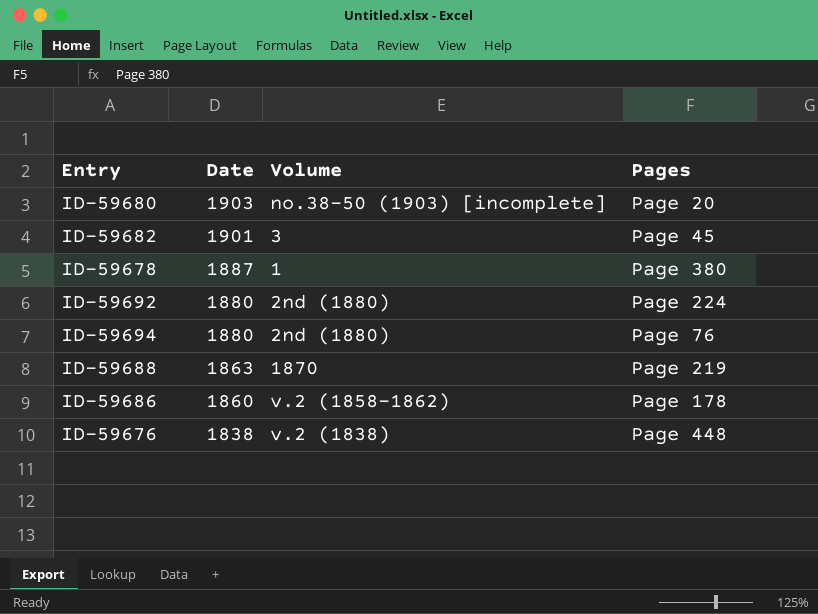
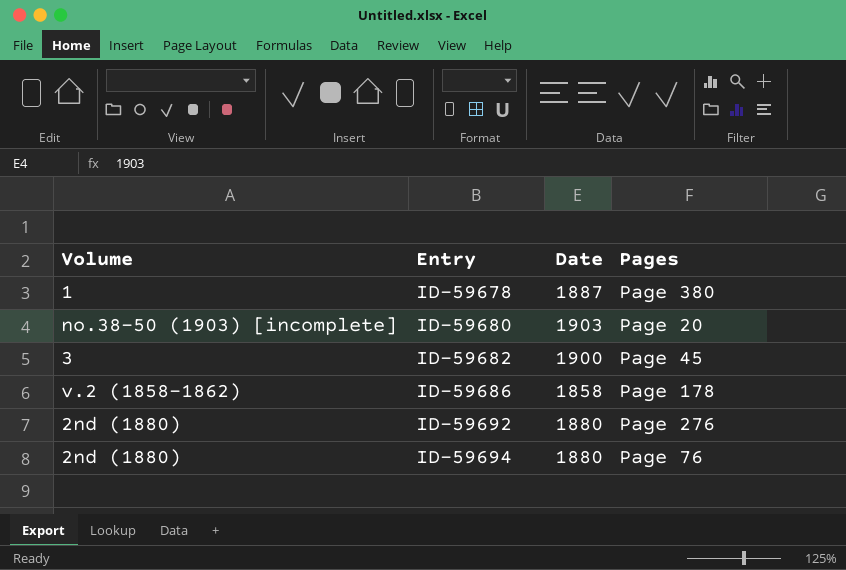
row order: Date descending -> Entry ascending
column Volume | position: 3 -> 1
row ID-59688: 1863 | 1870 | Page 219 -> none
row ID-59676: 1838 | v.2 (1838) | Page 448 -> none
ID-59682 | Date: 1901 -> 1900
ID-59686 | Date: 1860 -> 1858
ID-59692 | Pages: Page 224 -> Page 276

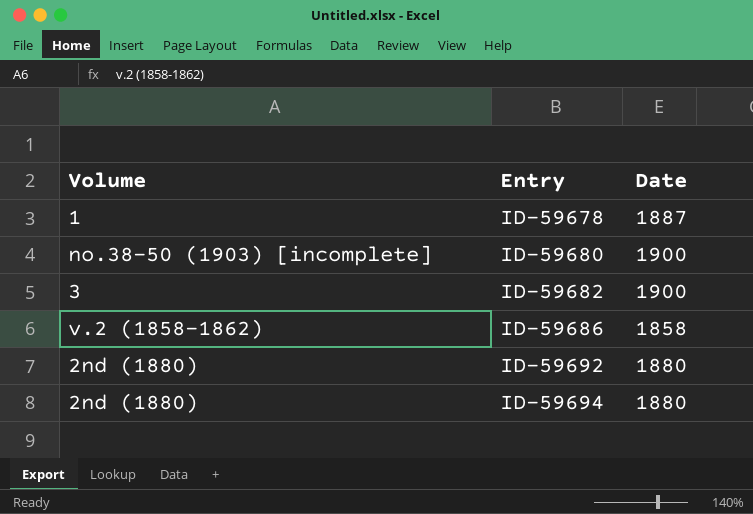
column Pages | position: 4 -> none
ID-59680 | Date: 1903 -> 1900

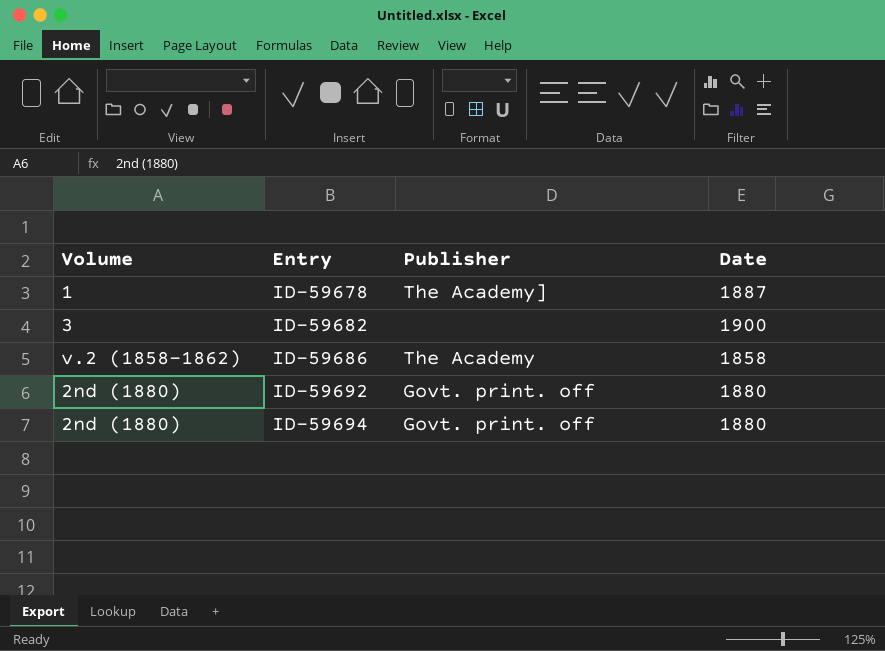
column Publisher | position: none -> 3
row ID-59680: no.38-50 (1903) [incomplete] | 1900 -> none

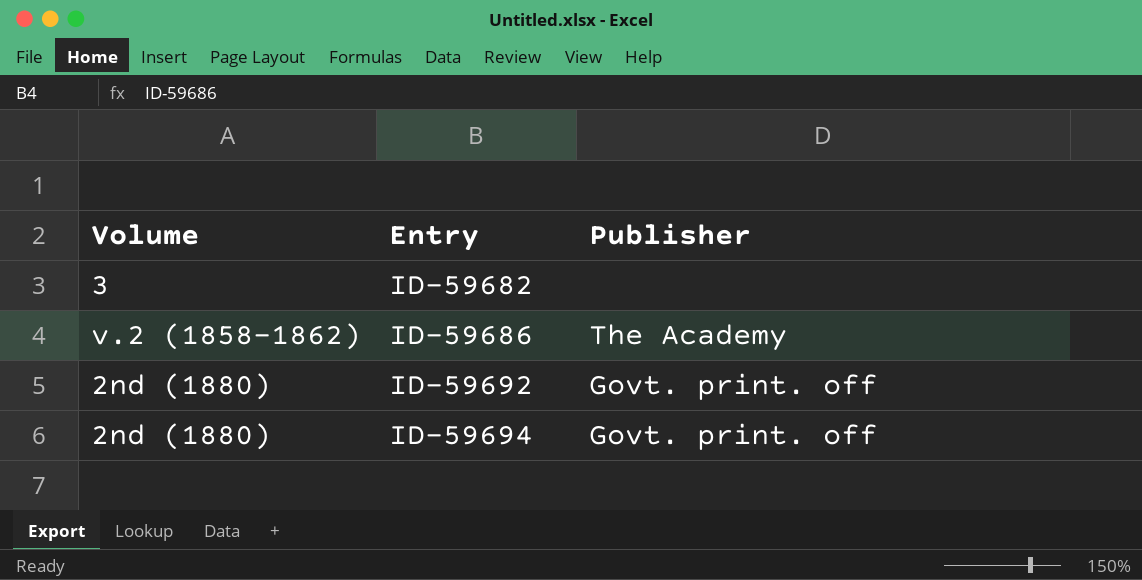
column Date | position: 4 -> none
row ID-59678: 1 | The Academy] | 1887 -> none

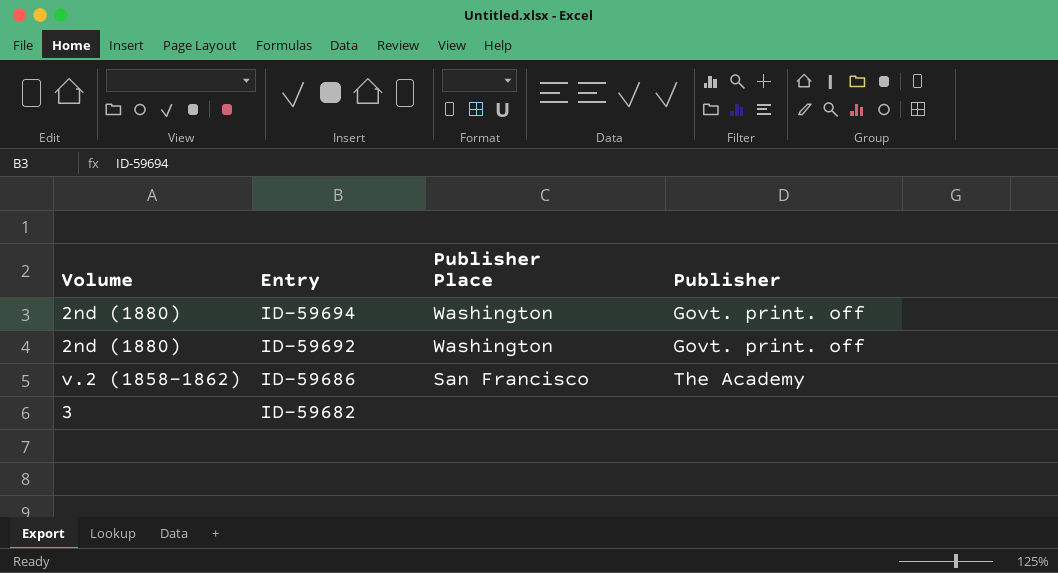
row order: Entry ascending -> Entry descending
column Publisher Place | position: none -> 3

